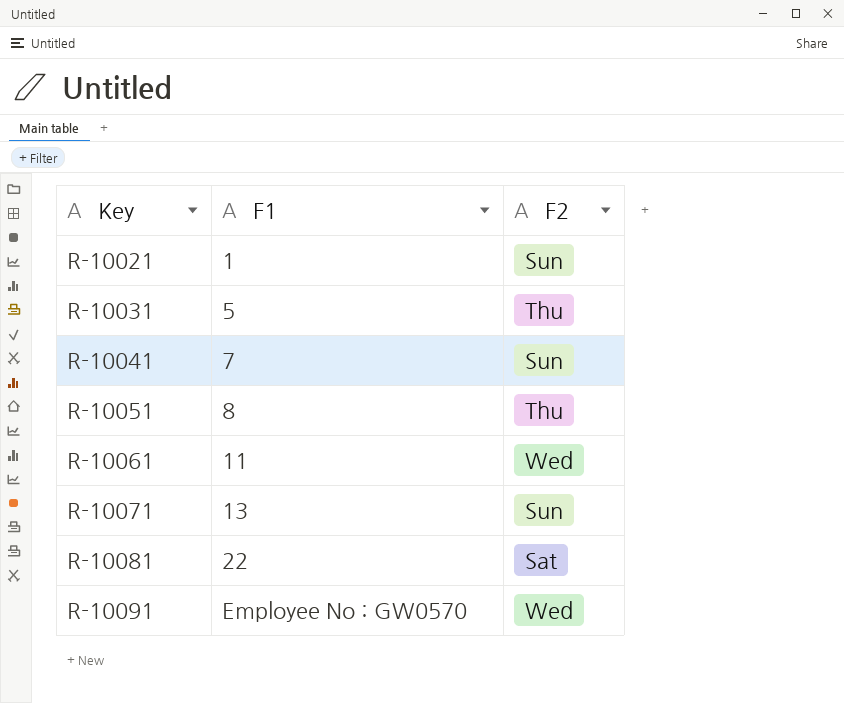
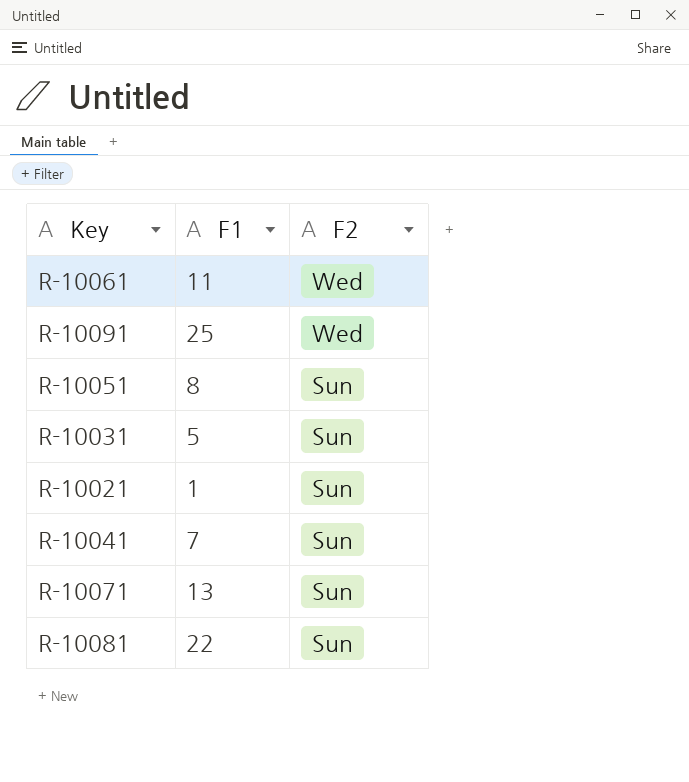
row order: Key ascending -> F2 descending
R-10091 | F1: Employee No : GW0570 -> 25
R-10051 | F2: Thu -> Sun
R-10031 | F2: Thu -> Sun
R-10081 | F2: Sat -> Sun

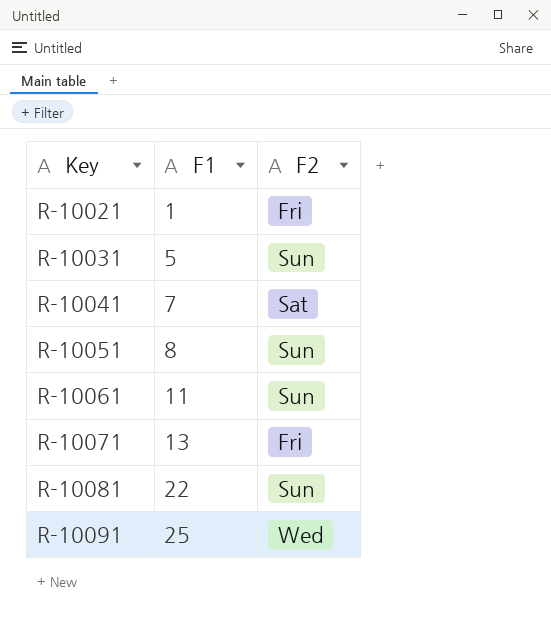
row order: F2 descending -> Key ascending
R-10021 | F2: Sun -> Fri
R-10041 | F2: Sun -> Sat
R-10061 | F2: Wed -> Sun
R-10071 | F2: Sun -> Fri

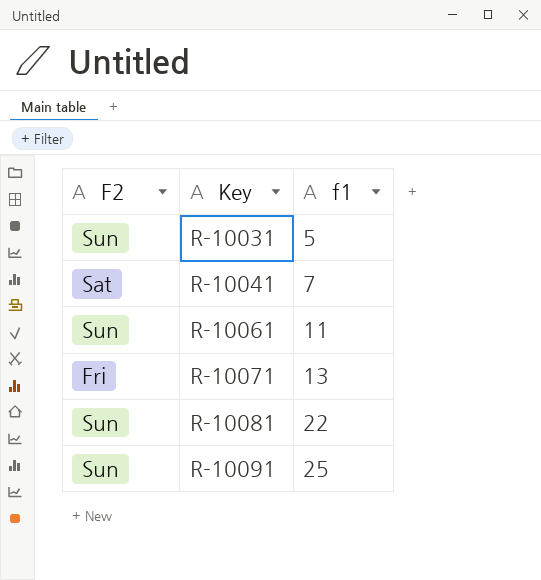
column F2 | position: 3 -> 1
column name: F1 -> f1
row R-10021: 1 | Fri -> none
row R-10051: 8 | Sun -> none
R-10091 | F2: Wed -> Sun

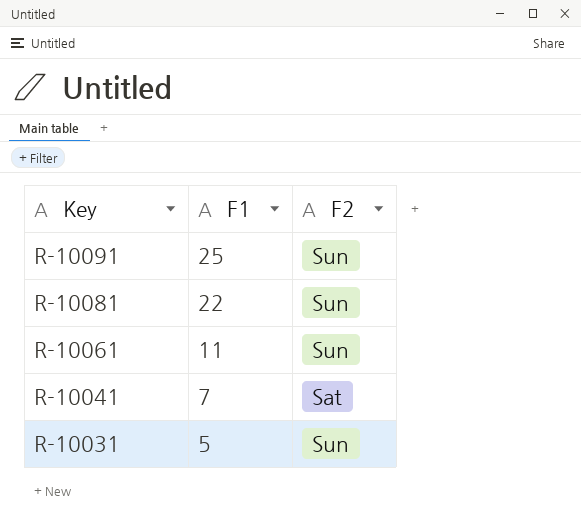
row order: Key ascending -> Key descending
column name: f1 -> F1
column F2 | position: 1 -> 3
row R-10071: Fri | 13 -> none

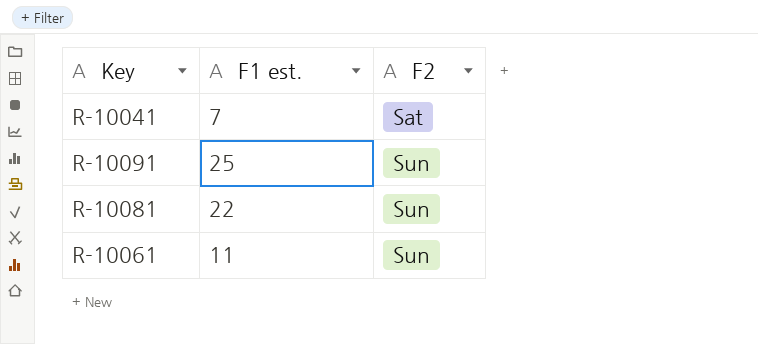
row order: Key descending -> F2 ascending
column name: F1 -> F1 est.
row R-10031: 5 | Sun -> none

